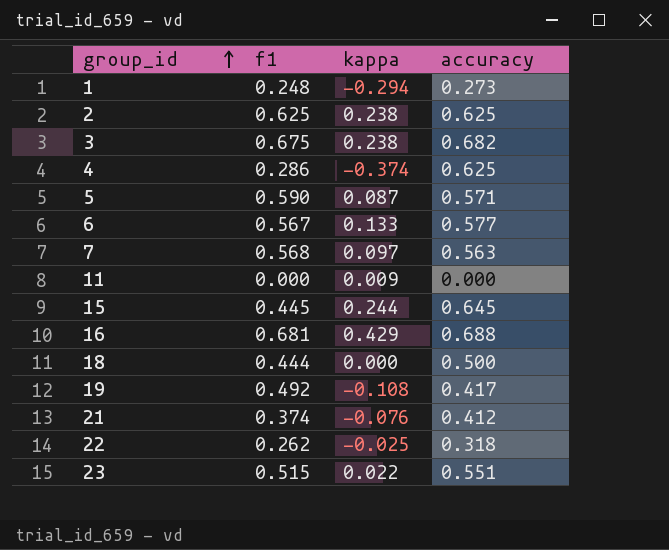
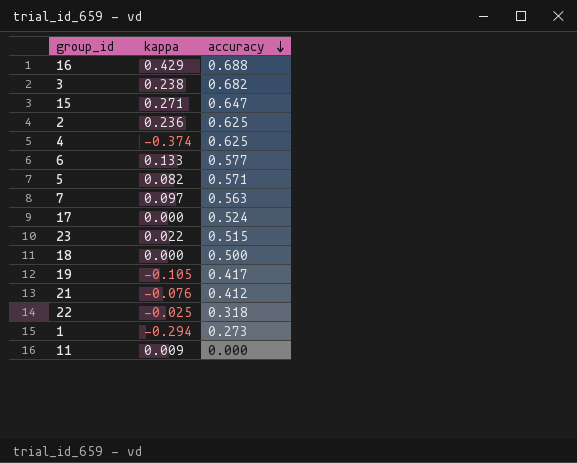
row order: group_id ascending -> accuracy descending
column f1 | position: 2 -> none
15 | kappa: 0.244 -> 0.271
15 | accuracy: 0.645 -> 0.647
2 | kappa: 0.238 -> 0.236
5 | kappa: 0.087 -> 0.082
row 17: none -> 0.000 | 0.524
23 | accuracy: 0.551 -> 0.515
19 | kappa: -0.108 -> -0.105

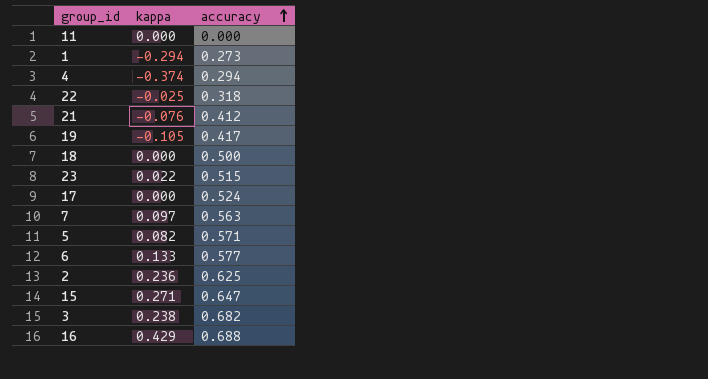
row order: accuracy descending -> accuracy ascending
11 | kappa: 0.009 -> 0.000
4 | accuracy: 0.625 -> 0.294

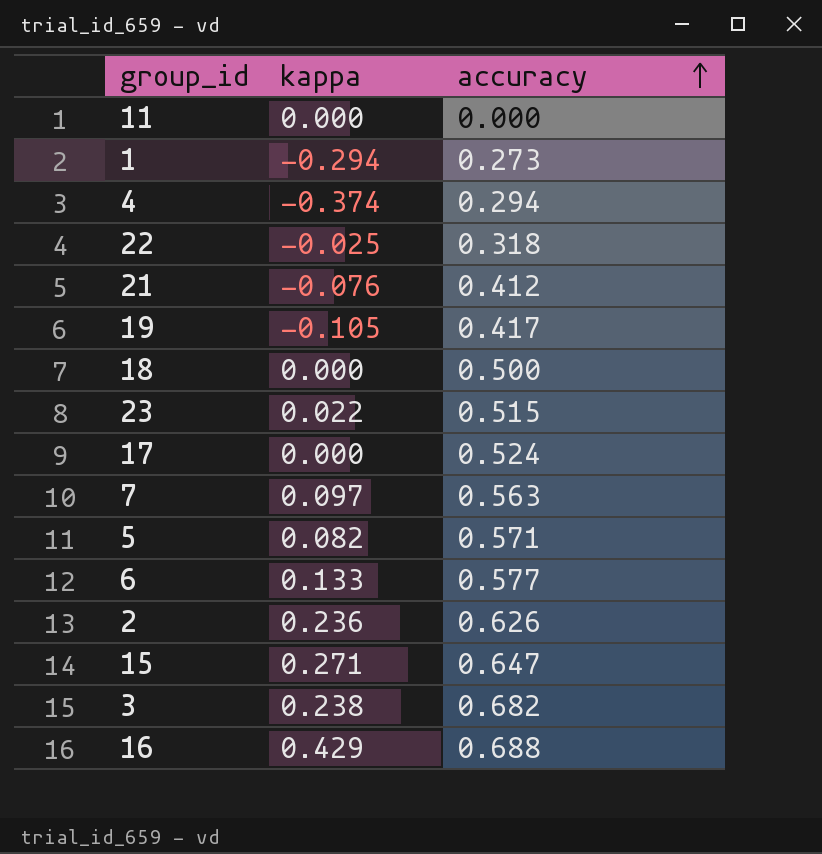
2 | accuracy: 0.625 -> 0.626

